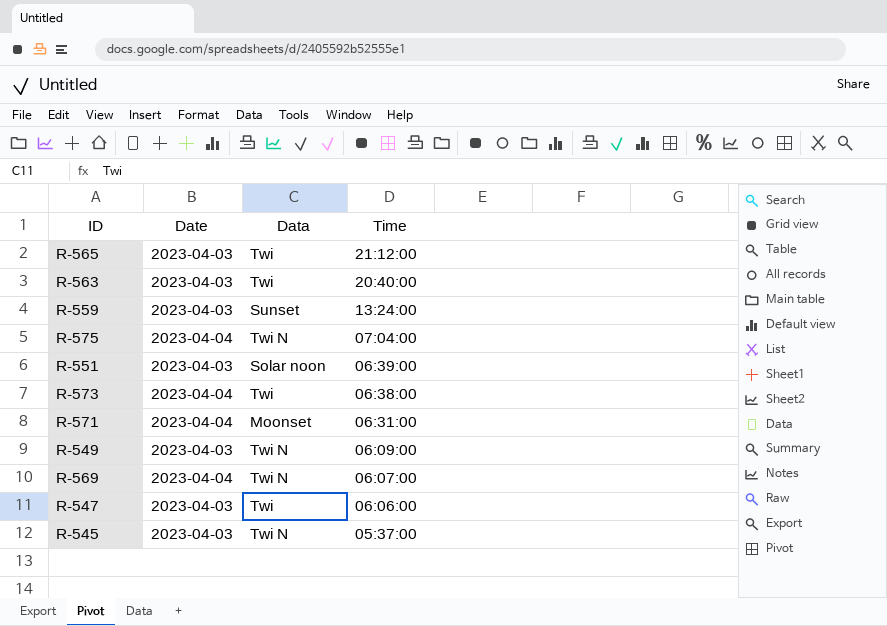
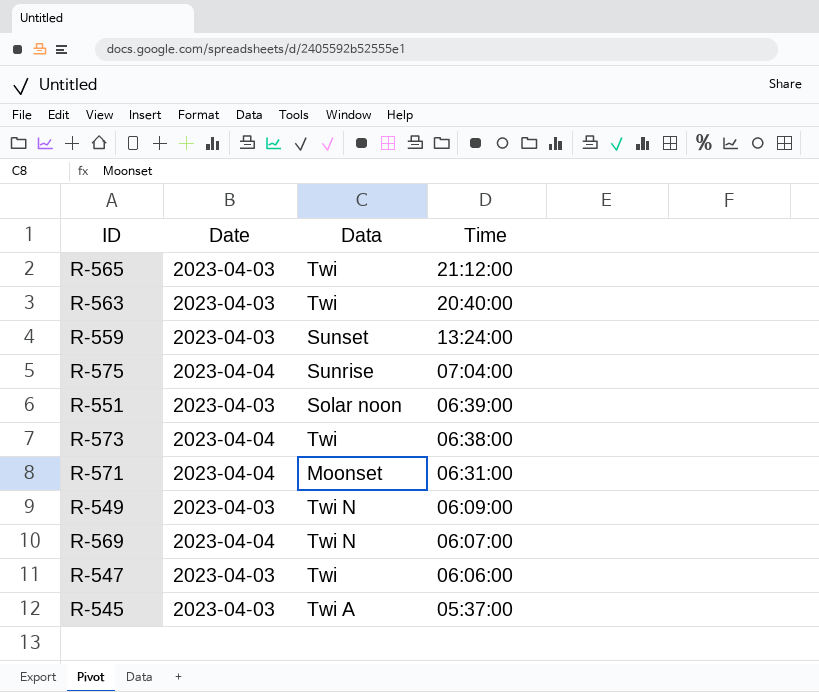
R-575 | Data: Twi N -> Sunrise
R-545 | Data: Twi N -> Twi A

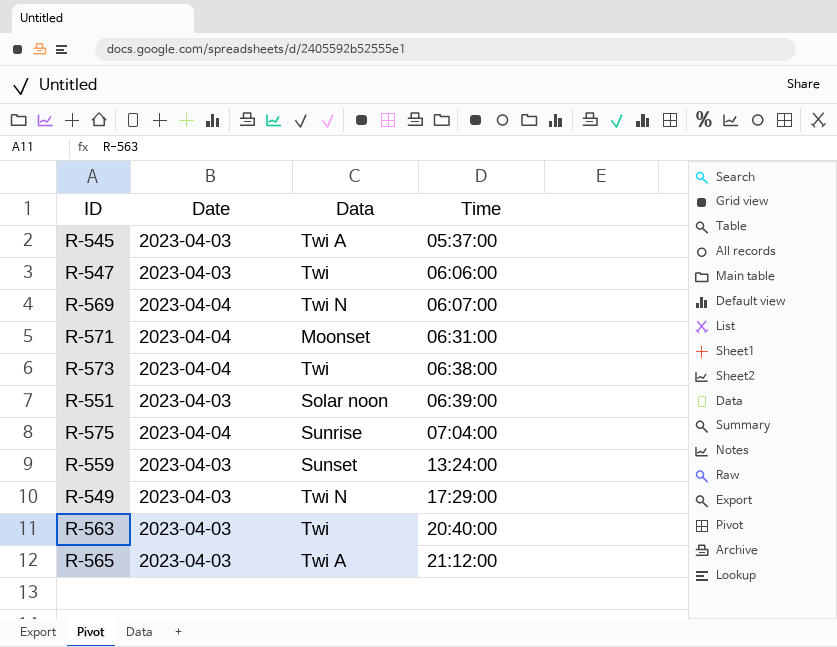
row order: Time descending -> Time ascending
R-549 | Time: 06:09:00 -> 17:29:00
R-565 | Data: Twi -> Twi A

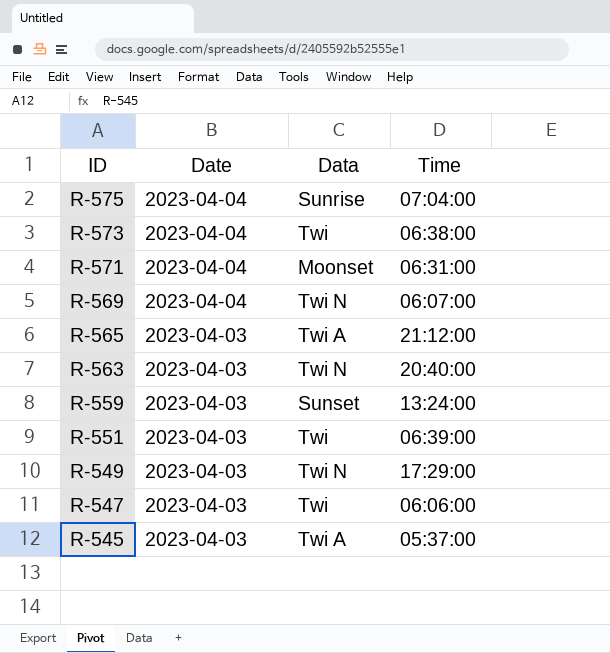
row order: Time ascending -> ID descending
R-563 | Data: Twi -> Twi N
R-551 | Data: Solar noon -> Twi

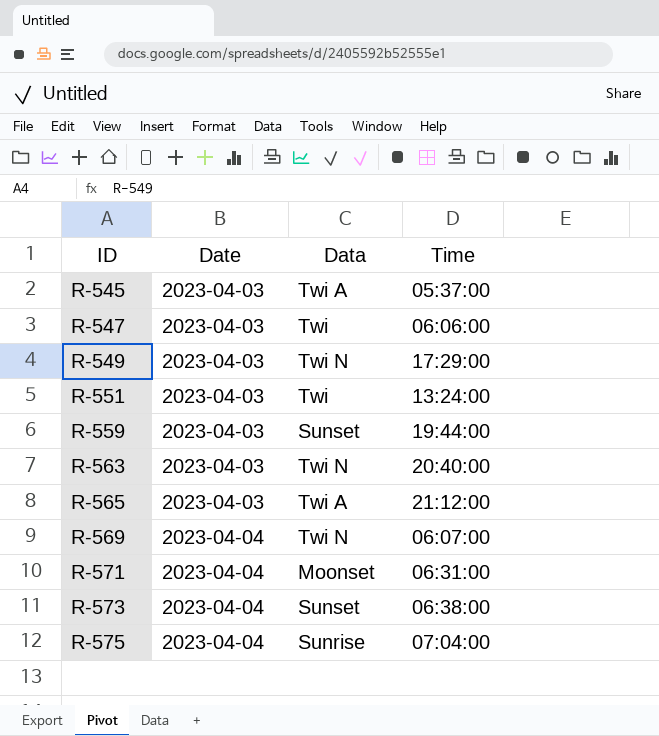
row order: ID descending -> ID ascending
R-551 | Time: 06:39:00 -> 13:24:00
R-559 | Time: 13:24:00 -> 19:44:00
R-573 | Data: Twi -> Sunset

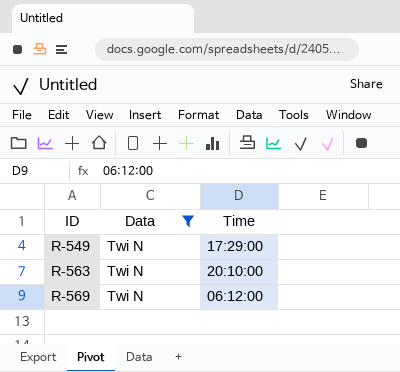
filter: none -> Data = Twi N
column Date | position: 2 -> none
R-563 | Time: 20:40:00 -> 20:10:00
R-569 | Time: 06:07:00 -> 06:12:00

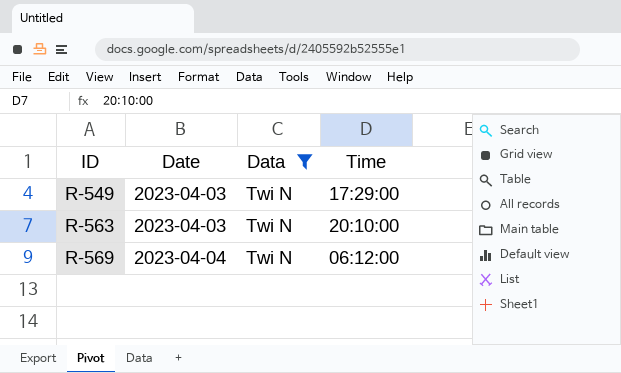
column Date | position: none -> 2

